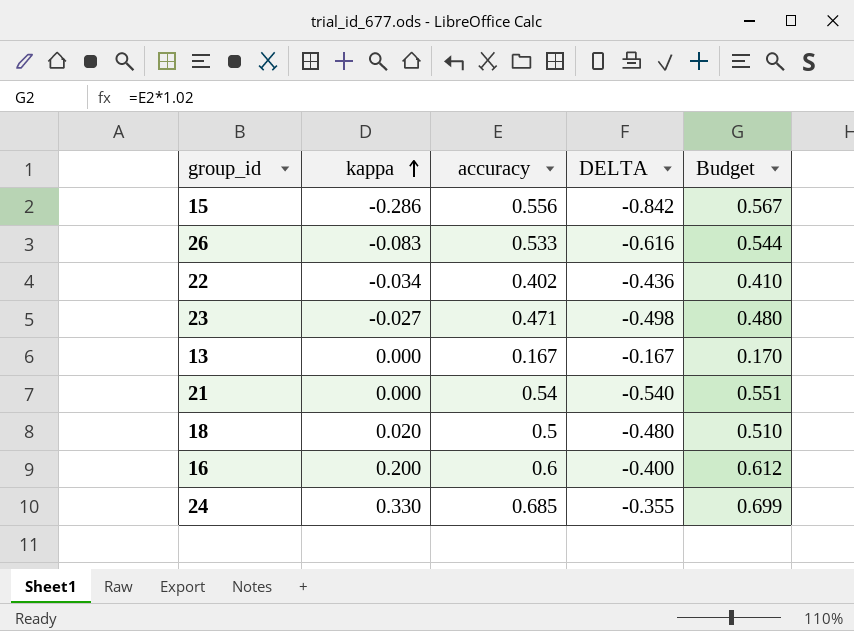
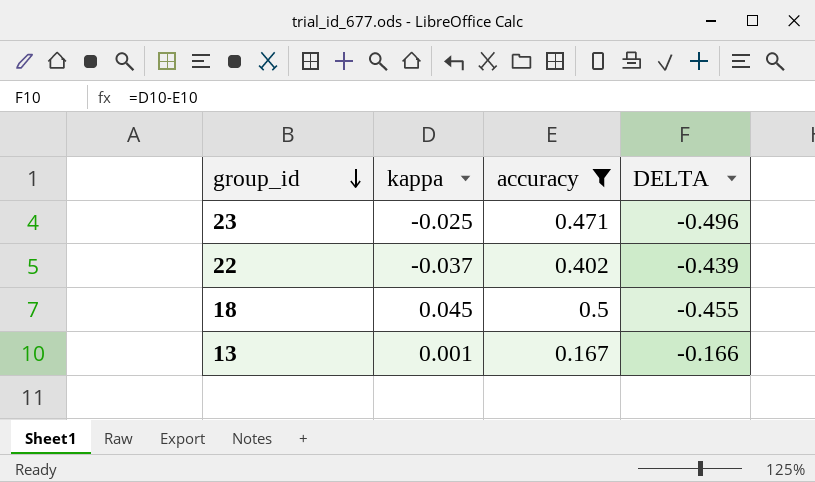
filter: none -> accuracy <= 0.5
row order: kappa ascending -> group_id descending
column Budget | formula: [accuracy] * 1.02 -> none
23 | kappa: -0.027 -> -0.025
23 | DELTA: -0.498 -> -0.496
22 | kappa: -0.034 -> -0.037
22 | DELTA: -0.436 -> -0.439
18 | kappa: 0.020 -> 0.045
18 | DELTA: -0.480 -> -0.455
13 | kappa: 0.000 -> 0.001
13 | DELTA: -0.167 -> -0.166

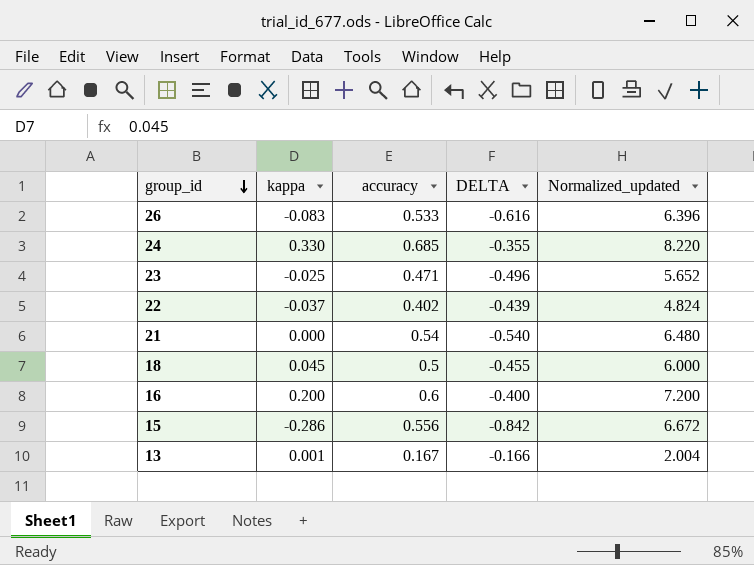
filter: accuracy <= 0.5 -> none
column Normalized_updated | formula: none -> [accuracy] * 12

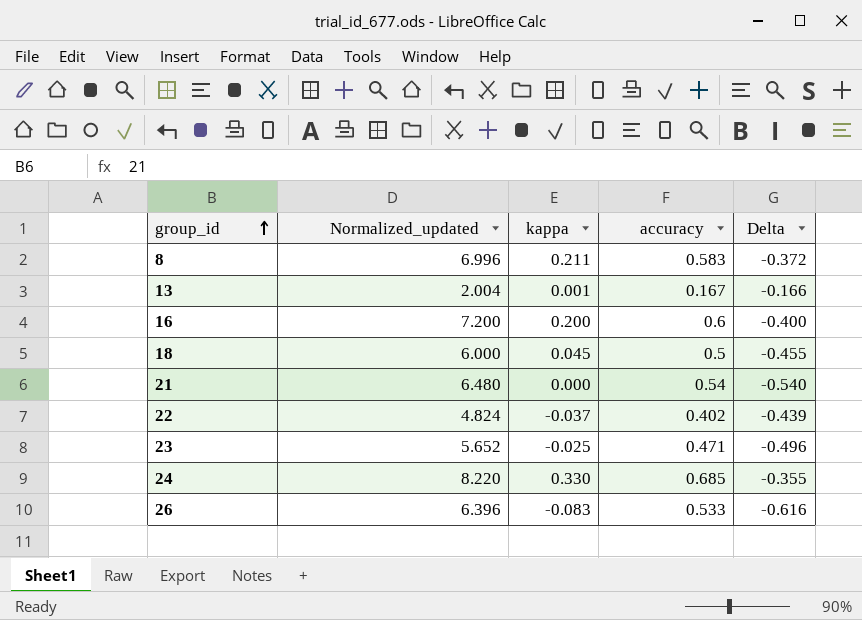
row order: group_id descending -> group_id ascending
column Normalized_updated | position: 5 -> 2
column name: DELTA -> Delta
row 15: -0.286 | 0.556 | -0.842 | 6.672 -> none
row 8: none -> 6.996 | 0.211 | 0.583 | -0.372

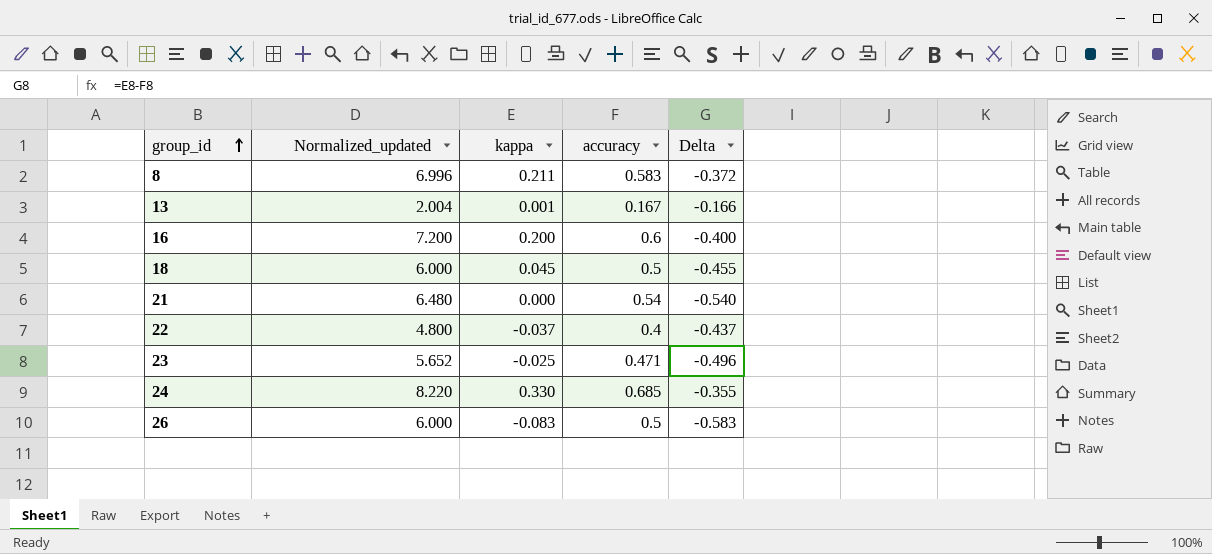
22 | Normalized_updated: 4.824 -> 4.800
22 | accuracy: 0.402 -> 0.4
22 | Delta: -0.439 -> -0.437
26 | Normalized_updated: 6.396 -> 6.000
26 | accuracy: 0.533 -> 0.5
26 | Delta: -0.616 -> -0.583

